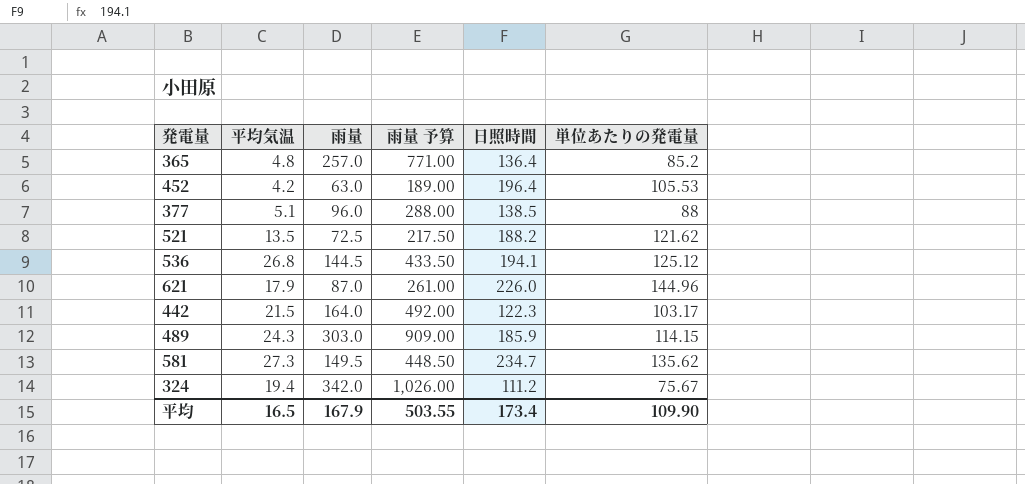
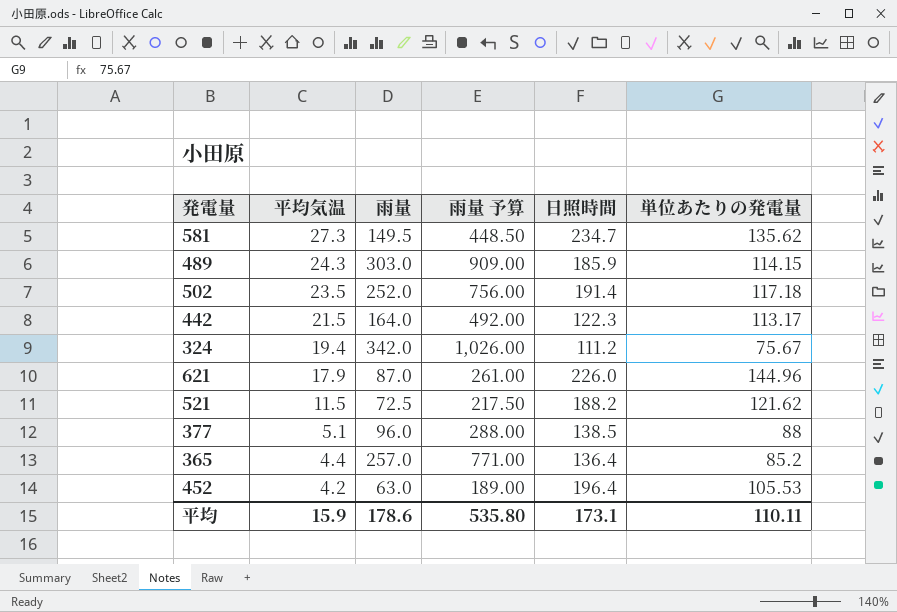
row order: none -> 平均気温 descending
row 536: 26.8 | 144.5 | 433.50 | 194.1 | 125.12 -> none
row 502: none -> 23.5 | 252.0 | 756.00 | 191.4 | 117.18
442 | 単位あたりの発電量: 103.17 -> 113.17
521 | 平均気温: 13.5 -> 11.5
365 | 平均気温: 4.8 -> 4.4
平均 | 平均気温: 16.5 -> 15.9
平均 | 雨量: 167.9 -> 178.6
平均 | 雨量 予算: 503.55 -> 535.80
平均 | 日照時間: 173.4 -> 173.1
平均 | 単位あたりの発電量: 109.90 -> 110.11

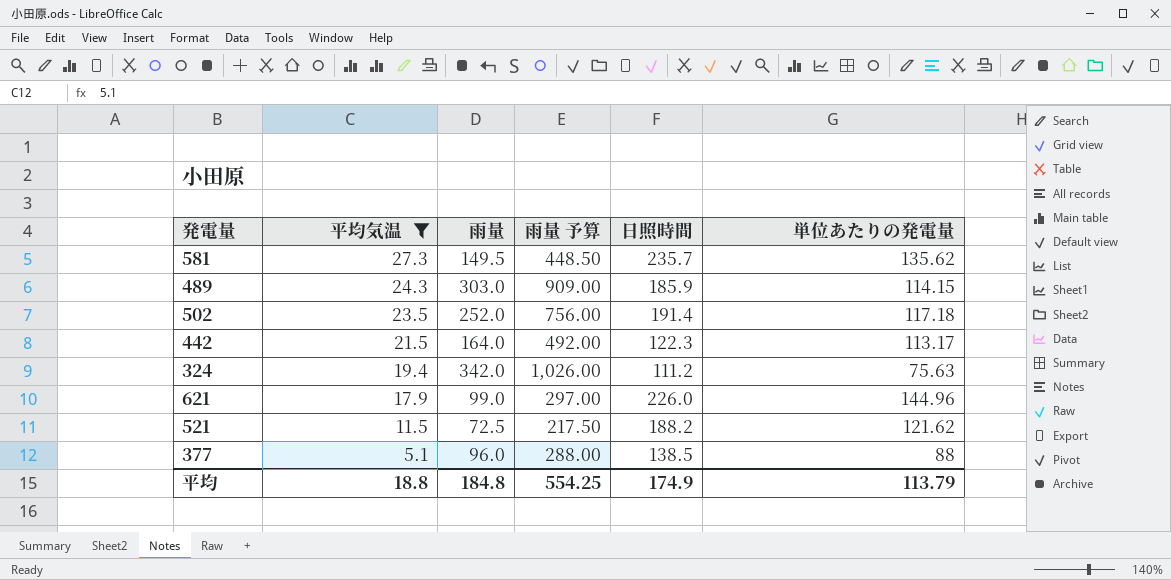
filter: none -> 平均気温 >= 5.1
581 | 日照時間: 234.7 -> 235.7
324 | 単位あたりの発電量: 75.67 -> 75.63
621 | 雨量: 87.0 -> 99.0
621 | 雨量 予算: 261.00 -> 297.00
平均 | 平均気温: 15.9 -> 18.8
平均 | 雨量: 178.6 -> 184.8
平均 | 雨量 予算: 535.80 -> 554.25
平均 | 日照時間: 173.1 -> 174.9
平均 | 単位あたりの発電量: 110.11 -> 113.79

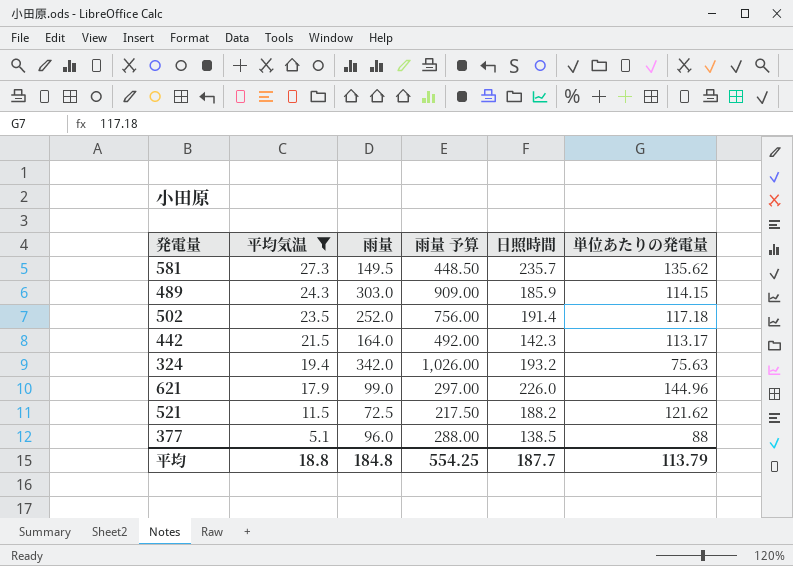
442 | 日照時間: 122.3 -> 142.3
324 | 日照時間: 111.2 -> 193.2
平均 | 日照時間: 174.9 -> 187.7

